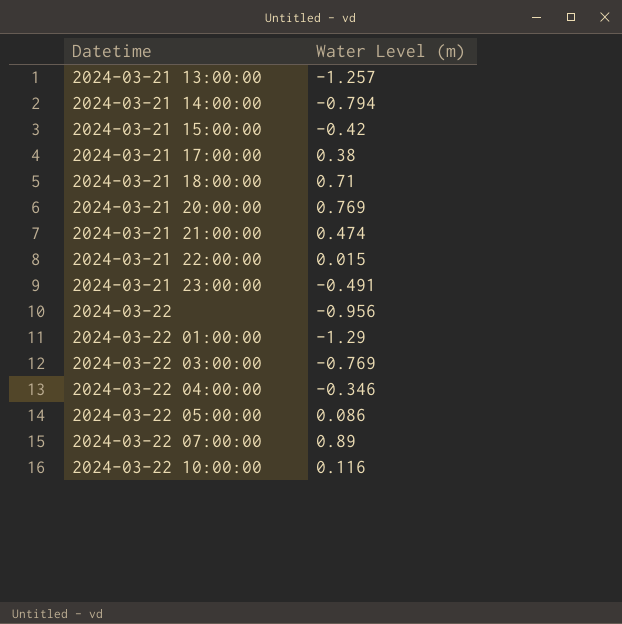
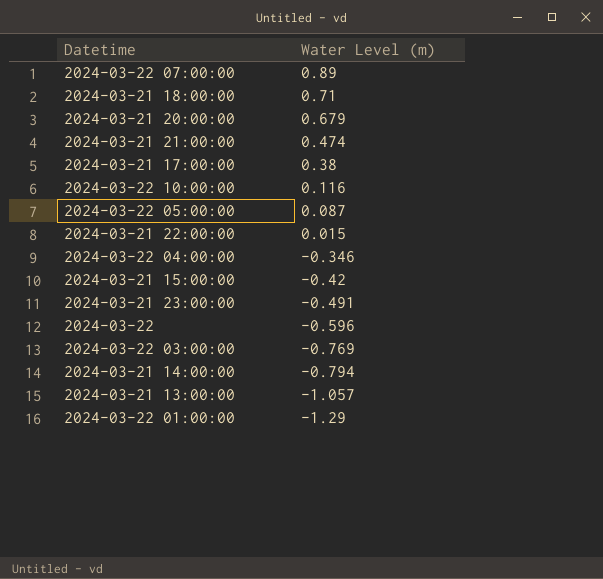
row order: Datetime ascending -> Water Level (m) descending
2024-03-21 20:00:00 | Water Level (m): 0.769 -> 0.679
2024-03-22 05:00:00 | Water Level (m): 0.086 -> 0.087
2024-03-22 | Water Level (m): -0.956 -> -0.596
2024-03-21 13:00:00 | Water Level (m): -1.257 -> -1.057

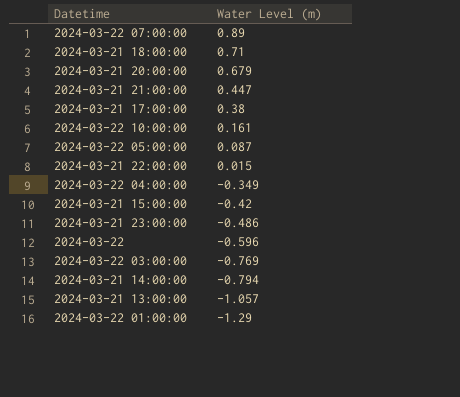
2024-03-21 21:00:00 | Water Level (m): 0.474 -> 0.447
2024-03-22 10:00:00 | Water Level (m): 0.116 -> 0.161
2024-03-22 04:00:00 | Water Level (m): -0.346 -> -0.349
2024-03-21 23:00:00 | Water Level (m): -0.491 -> -0.486

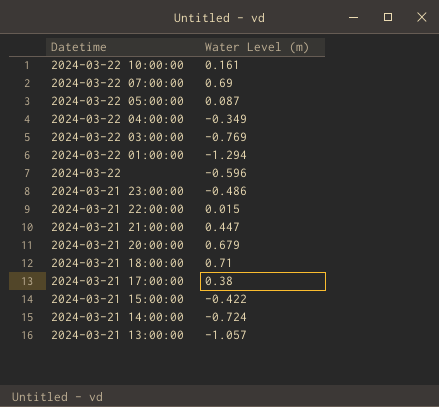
row order: Water Level (m) descending -> Datetime descending
2024-03-22 07:00:00 | Water Level (m): 0.89 -> 0.69
2024-03-22 01:00:00 | Water Level (m): -1.29 -> -1.294
2024-03-21 15:00:00 | Water Level (m): -0.42 -> -0.422
2024-03-21 14:00:00 | Water Level (m): -0.794 -> -0.724

